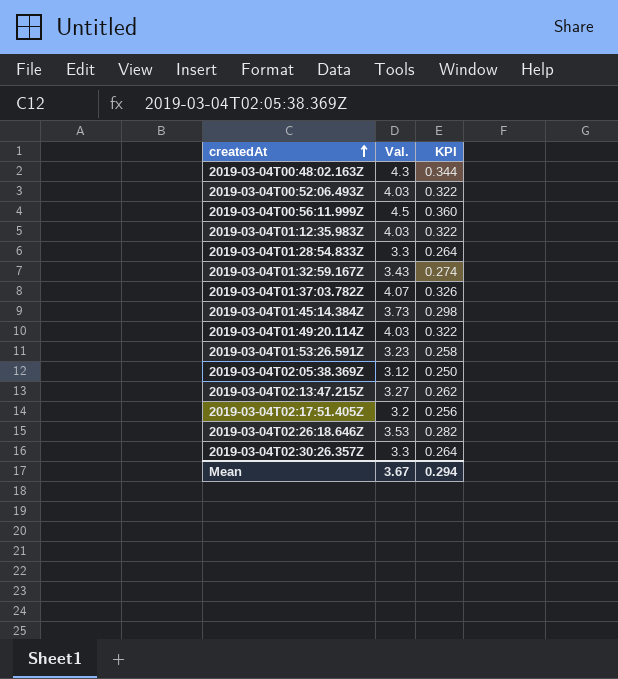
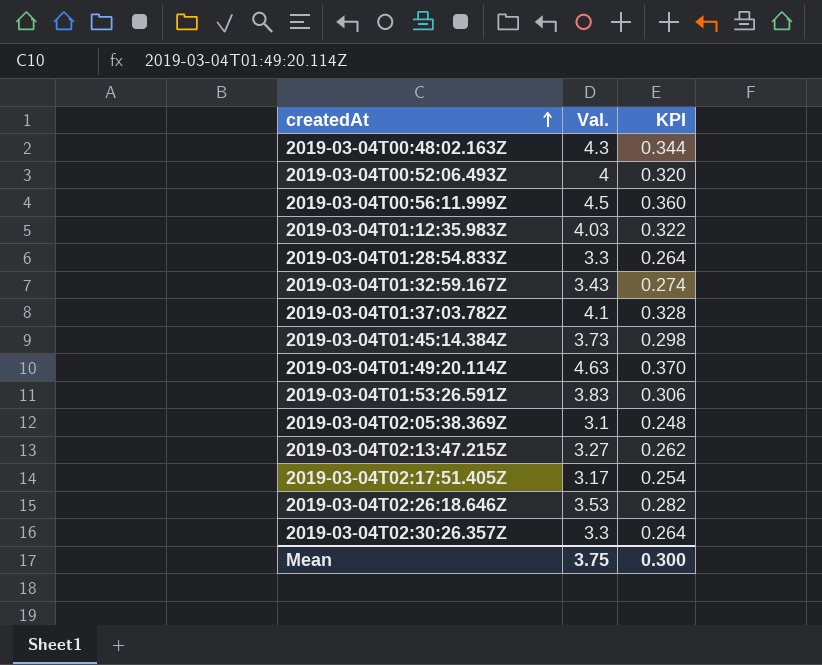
2019-03-04T00:52:06.493Z | Val.: 4.03 -> 4
2019-03-04T00:52:06.493Z | KPI: 0.322 -> 0.320
2019-03-04T01:37:03.782Z | Val.: 4.07 -> 4.1
2019-03-04T01:37:03.782Z | KPI: 0.326 -> 0.328
2019-03-04T01:49:20.114Z | Val.: 4.03 -> 4.63
2019-03-04T01:49:20.114Z | KPI: 0.322 -> 0.370
2019-03-04T01:53:26.591Z | Val.: 3.23 -> 3.83
2019-03-04T01:53:26.591Z | KPI: 0.258 -> 0.306
2019-03-04T02:05:38.369Z | Val.: 3.12 -> 3.1
2019-03-04T02:05:38.369Z | KPI: 0.250 -> 0.248
2019-03-04T02:17:51.405Z | Val.: 3.2 -> 3.17
2019-03-04T02:17:51.405Z | KPI: 0.256 -> 0.254
Mean | Val.: 3.67 -> 3.75
Mean | KPI: 0.294 -> 0.300

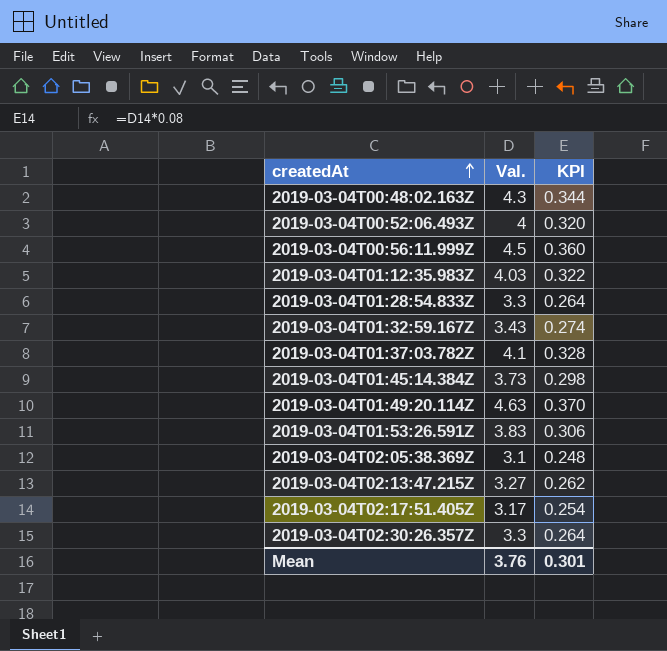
row 2019-03-04T02:26:18.646Z: 3.53 | 0.282 -> none
Mean | Val.: 3.75 -> 3.76
Mean | KPI: 0.300 -> 0.301

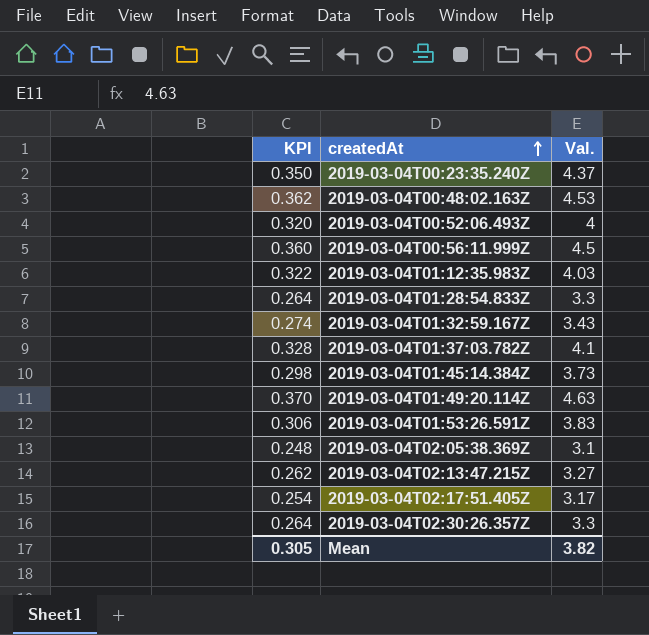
column KPI | position: 3 -> 1
row 2019-03-04T00:23:35.240Z: none -> 0.350 | 4.37
2019-03-04T00:48:02.163Z | KPI: 0.344 -> 0.362
2019-03-04T00:48:02.163Z | Val.: 4.3 -> 4.53
Mean | KPI: 0.301 -> 0.305
Mean | Val.: 3.76 -> 3.82

